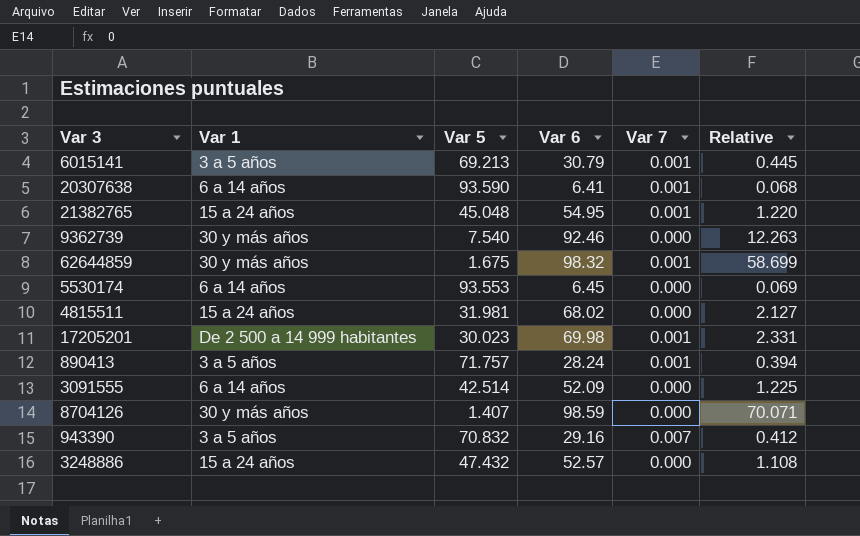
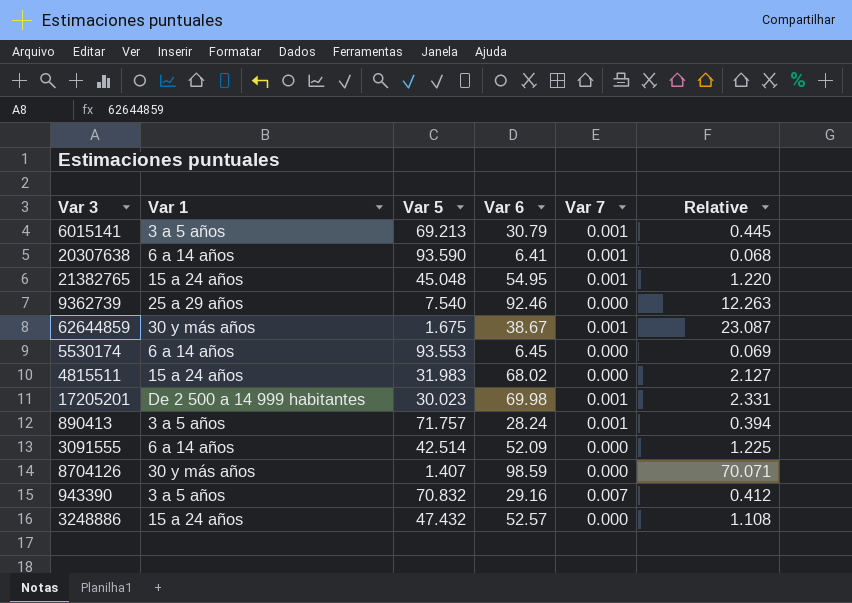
9362739 | Var 1: 30 y más años -> 25 a 29 años
62644859 | Var 6: 98.32 -> 38.67
62644859 | Relative: 58.699 -> 23.087
4815511 | Var 5: 31.981 -> 31.983

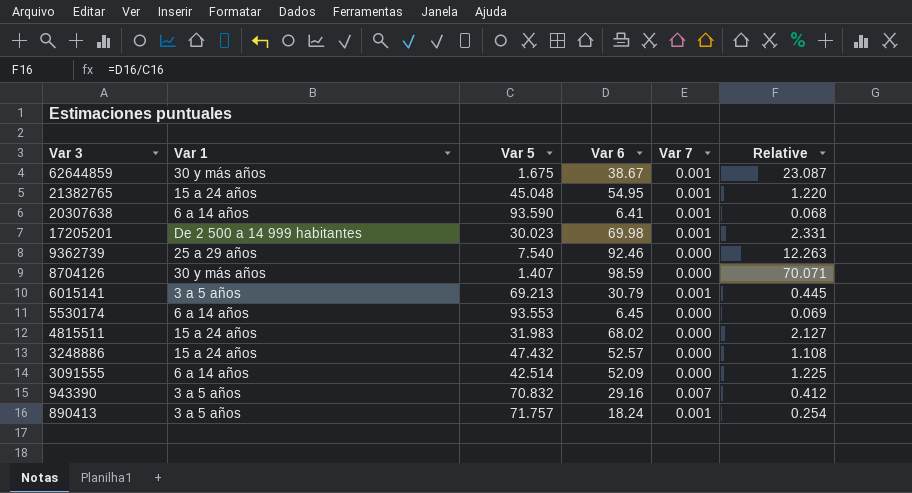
row order: none -> Var 3 descending
890413 | Var 6: 28.24 -> 18.24
890413 | Relative: 0.394 -> 0.254

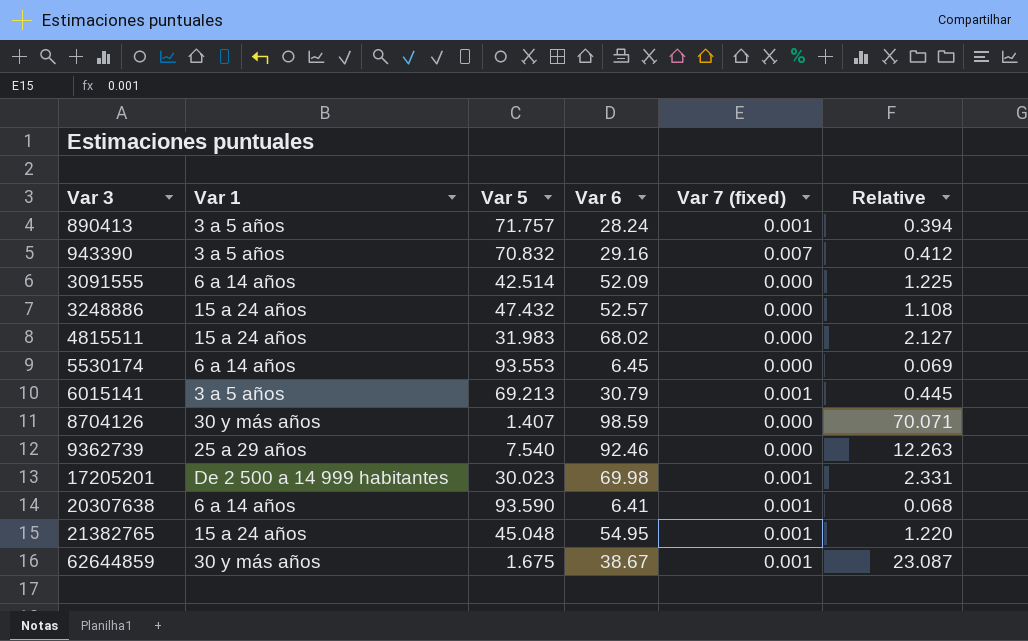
row order: Var 3 descending -> Var 3 ascending
column name: Var 7 -> Var 7 (fixed)
890413 | Var 6: 18.24 -> 28.24
890413 | Relative: 0.254 -> 0.394

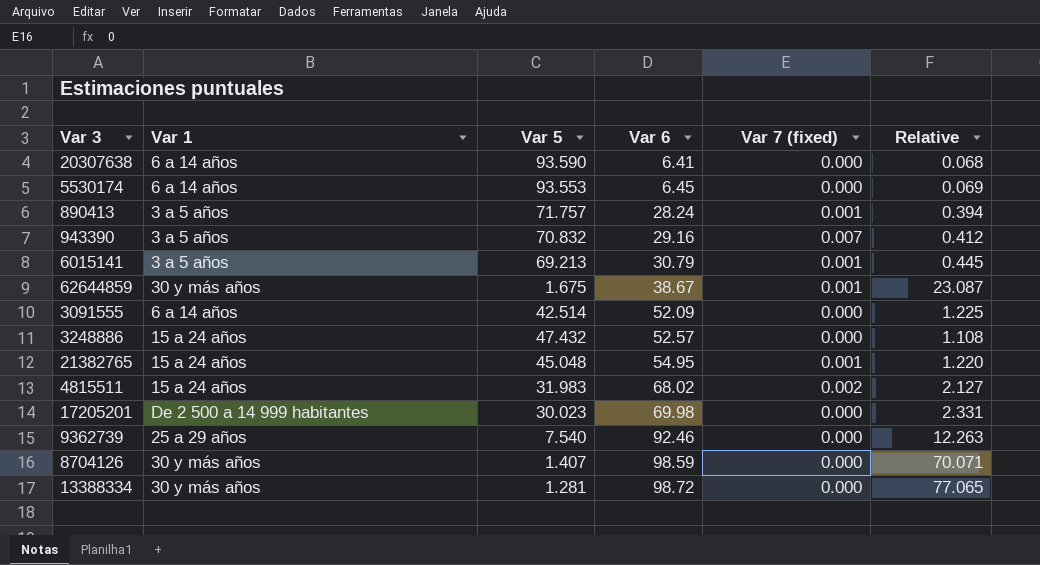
row order: Var 3 ascending -> Var 6 ascending
20307638 | Var 7 (fixed): 0.001 -> 0.000
4815511 | Var 7 (fixed): 0.000 -> 0.002
17205201 | Var 7 (fixed): 0.001 -> 0.000
row 13388334: none -> 30 y más años | 1.281 | 98.72 | 0.000 | 77.065

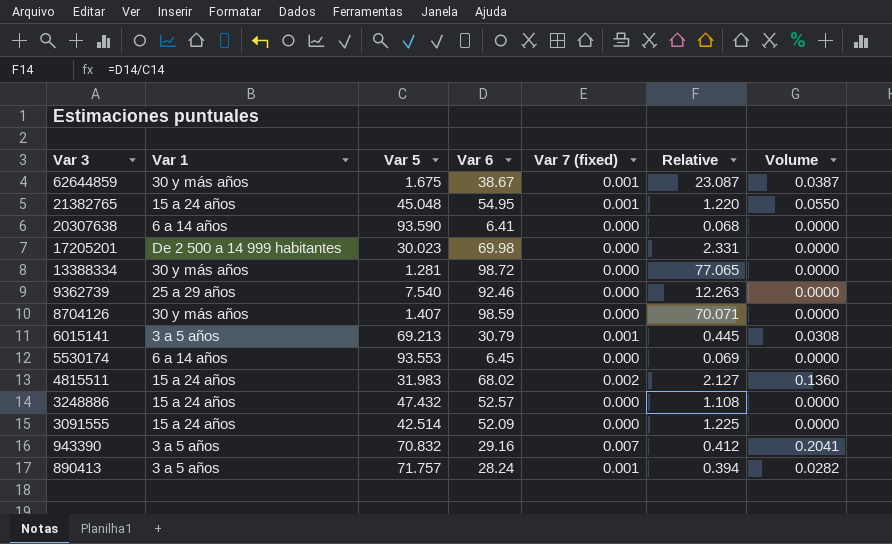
row order: Var 6 ascending -> Var 3 descending
column Volume | formula: none -> [Var 6] * [Var 7 (fixed)]
3091555 | Var 1: 6 a 14 años -> 15 a 24 años

